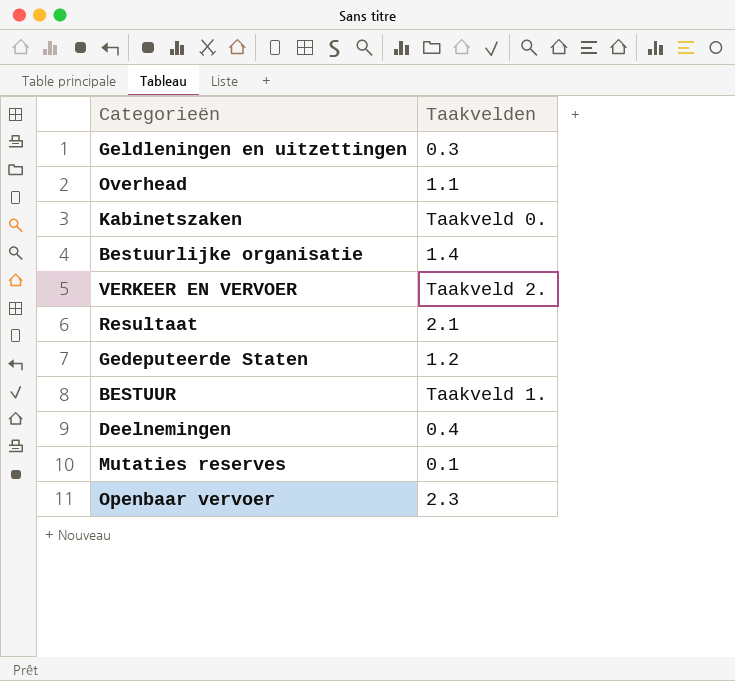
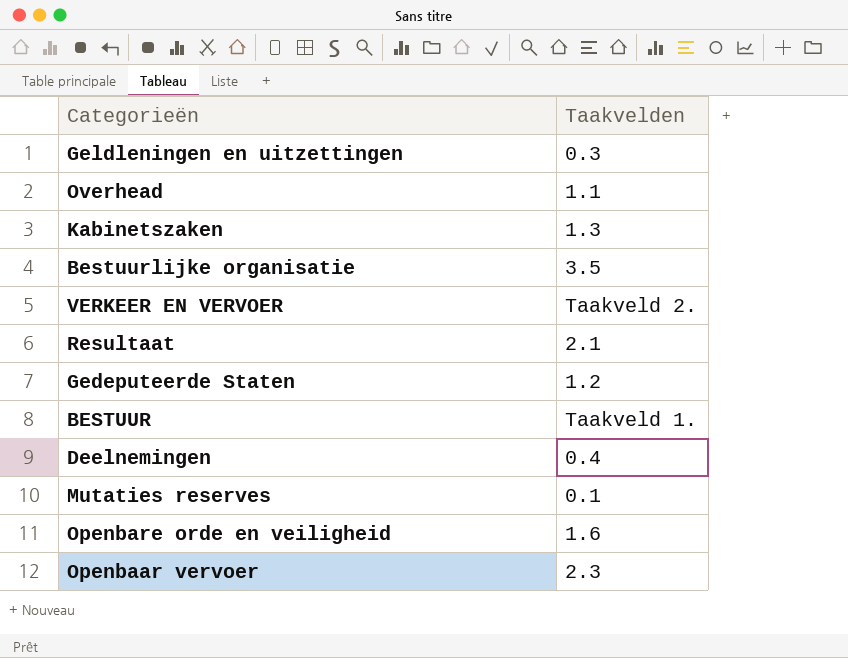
Kabinetszaken | Taakvelden: Taakveld 0. -> 1.3
Bestuurlijke organisatie | Taakvelden: 1.4 -> 3.5
row Openbare orde en veiligheid: none -> 1.6

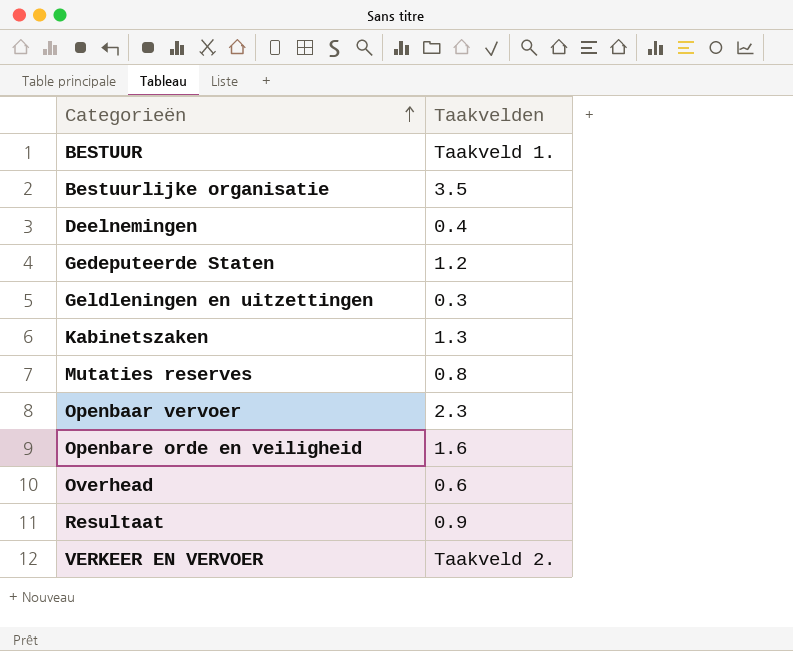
row order: none -> Categorieën ascending
Mutaties reserves | Taakvelden: 0.1 -> 0.8
Overhead | Taakvelden: 1.1 -> 0.6
Resultaat | Taakvelden: 2.1 -> 0.9

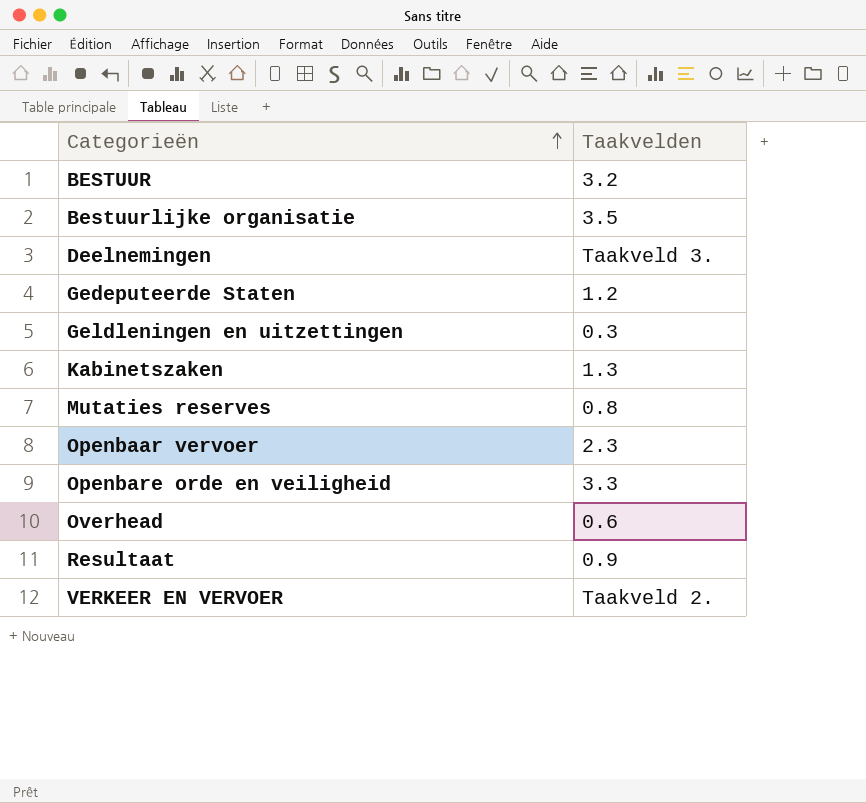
BESTUUR | Taakvelden: Taakveld 1. -> 3.2
Deelnemingen | Taakvelden: 0.4 -> Taakveld 3.
Openbare orde en veiligheid | Taakvelden: 1.6 -> 3.3

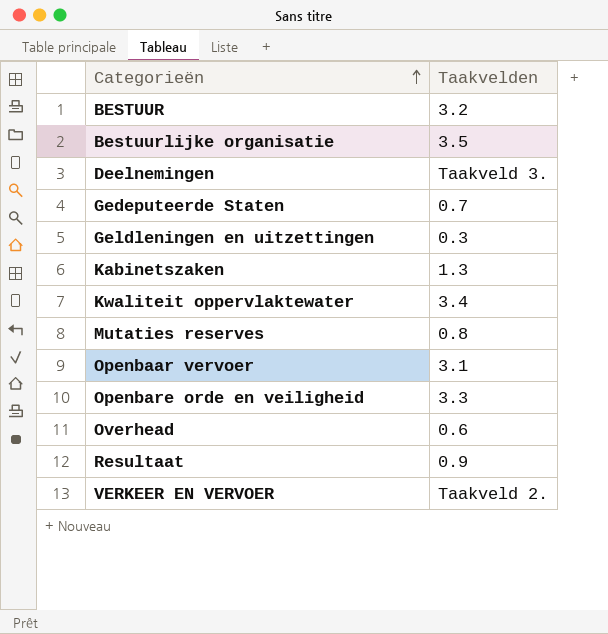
Gedeputeerde Staten | Taakvelden: 1.2 -> 0.7
row Kwaliteit oppervlaktewater: none -> 3.4
Openbaar vervoer | Taakvelden: 2.3 -> 3.1

